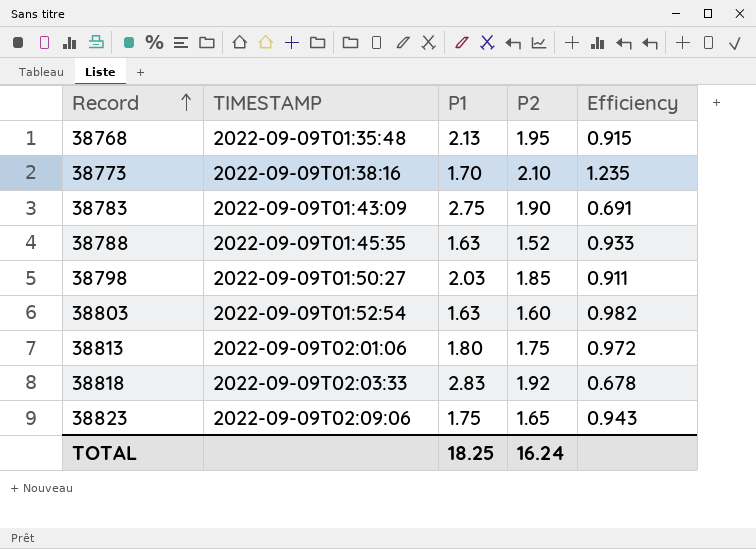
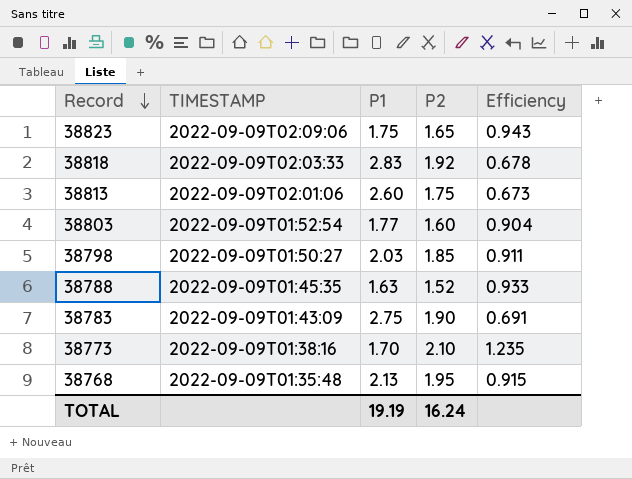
row order: Record ascending -> Record descending
38813 | P1: 1.80 -> 2.60
38813 | Efficiency: 0.972 -> 0.673
38803 | P1: 1.63 -> 1.77
38803 | Efficiency: 0.982 -> 0.904
TOTAL | P1: 18.25 -> 19.19

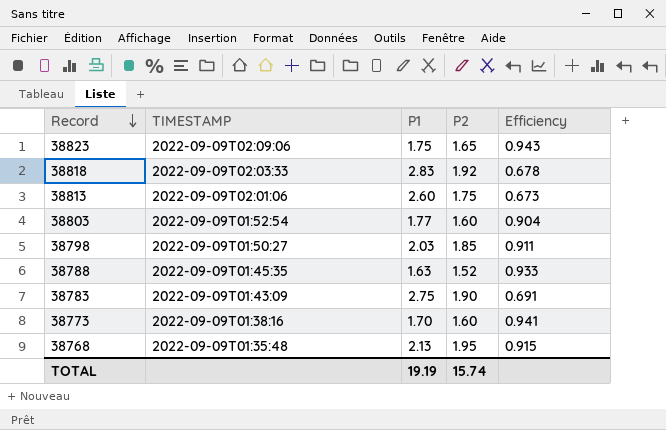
38773 | P2: 2.10 -> 1.60
38773 | Efficiency: 1.235 -> 0.941
TOTAL | P2: 16.24 -> 15.74

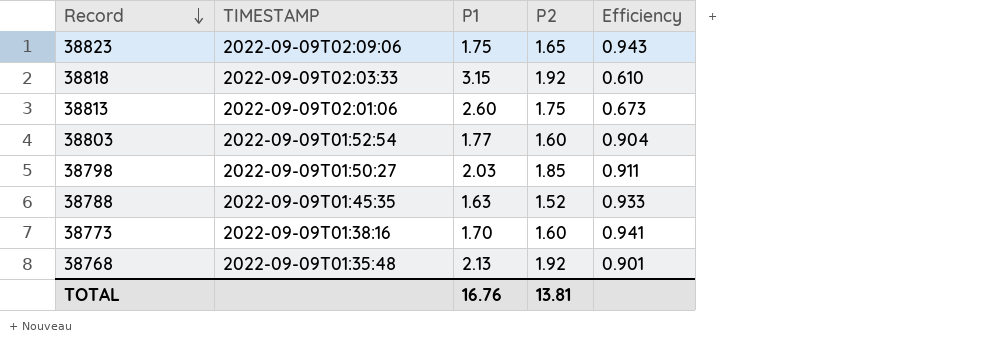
row 38783: 2022-09-09T01:43:09 | 2.75 | 1.90 | 0.691 -> none
38818 | P1: 2.83 -> 3.15
38818 | Efficiency: 0.678 -> 0.610
38768 | P2: 1.95 -> 1.92
38768 | Efficiency: 0.915 -> 0.901
TOTAL | P1: 19.19 -> 16.76
TOTAL | P2: 15.74 -> 13.81

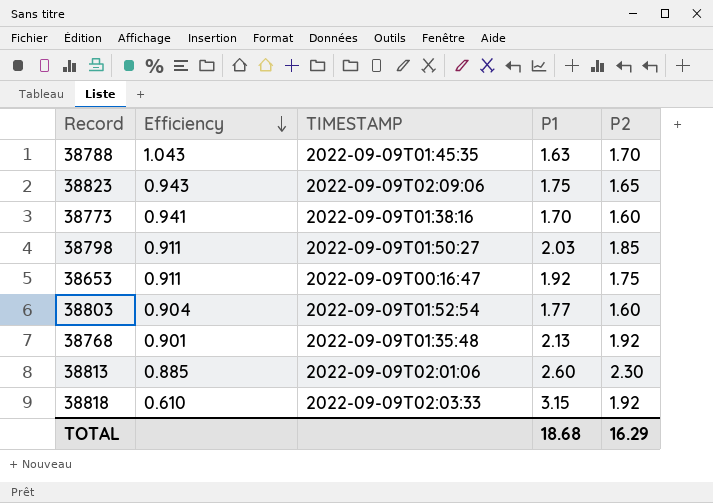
row order: Record descending -> Efficiency descending
column Efficiency | position: 5 -> 2
38788 | Efficiency: 0.933 -> 1.043
38788 | P2: 1.52 -> 1.70
row 38653: none -> 0.911 | 2022-09-09T00:16:47 | 1.92 | 1.75
38813 | Efficiency: 0.673 -> 0.885
38813 | P2: 1.75 -> 2.30
TOTAL | P1: 16.76 -> 18.68
TOTAL | P2: 13.81 -> 16.29

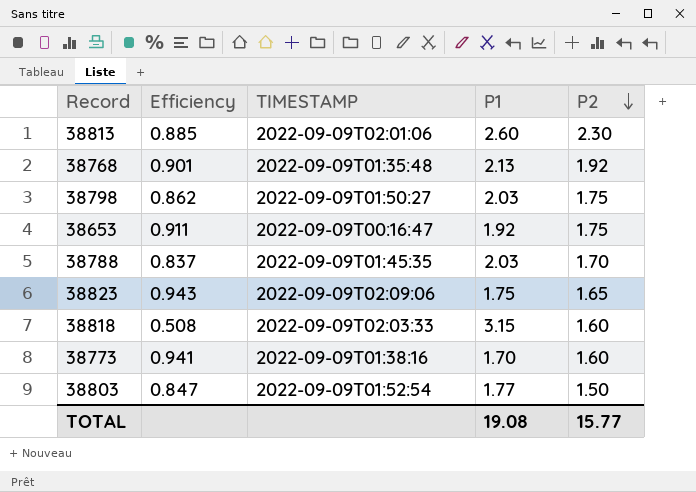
row order: Efficiency descending -> P2 descending
38798 | Efficiency: 0.911 -> 0.862
38798 | P2: 1.85 -> 1.75
38788 | Efficiency: 1.043 -> 0.837
38788 | P1: 1.63 -> 2.03
38818 | Efficiency: 0.610 -> 0.508
38818 | P2: 1.92 -> 1.60
38803 | Efficiency: 0.904 -> 0.847
38803 | P2: 1.60 -> 1.50
TOTAL | P1: 18.68 -> 19.08
TOTAL | P2: 16.29 -> 15.77

